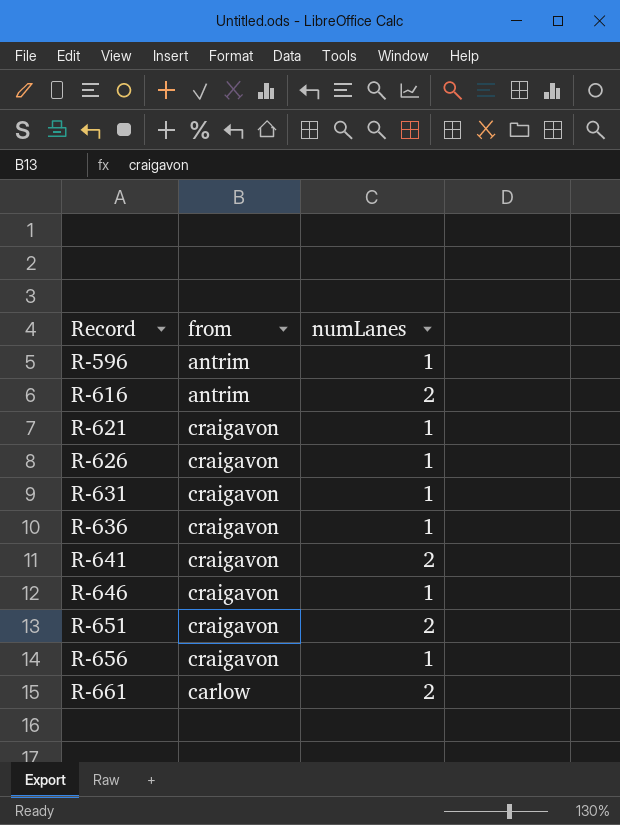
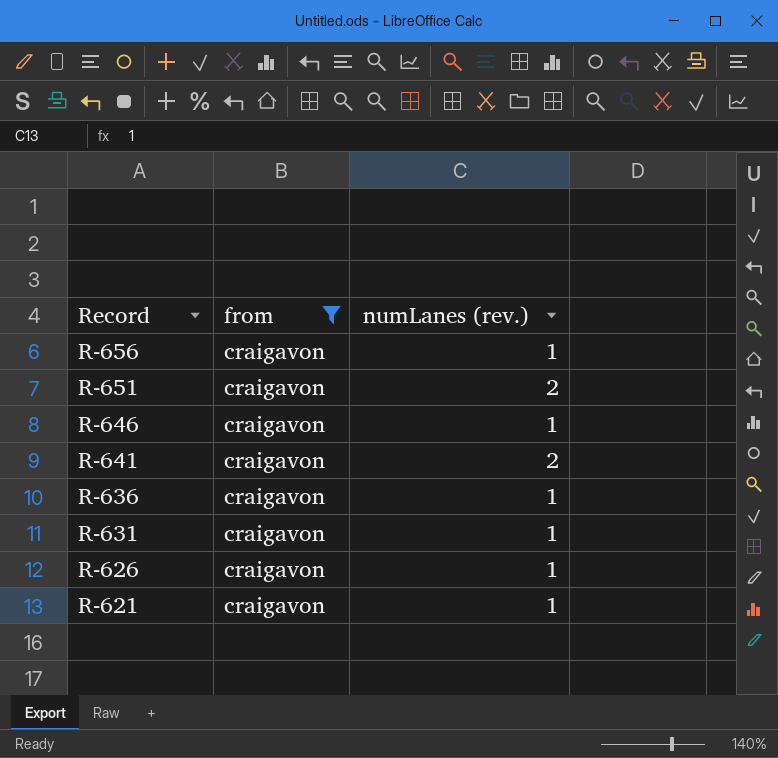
filter: none -> from = craigavon
row order: Record ascending -> Record descending
column name: numLanes -> numLanes (rev.)

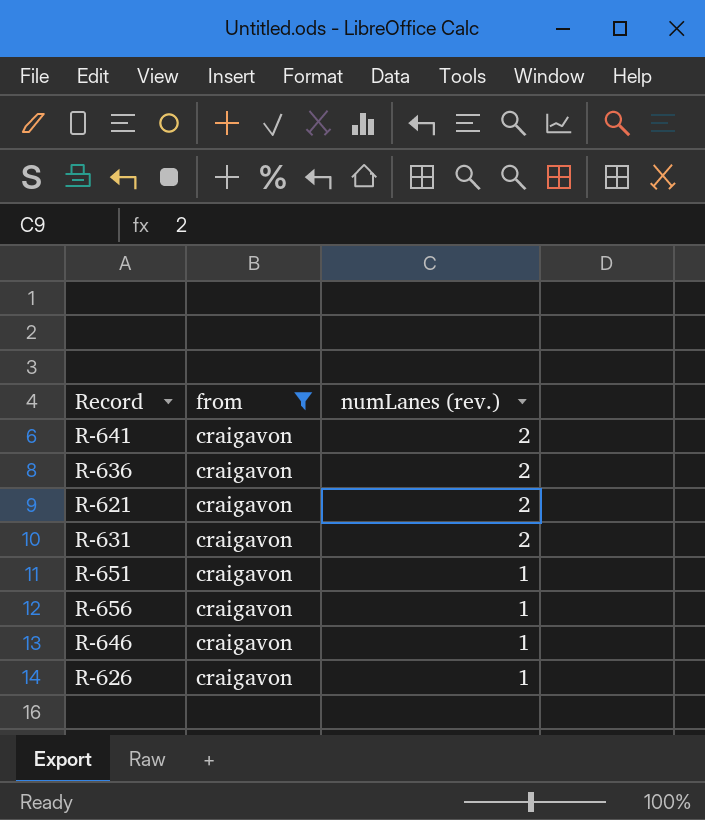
row order: Record descending -> numLanes (rev.) descending
R-636 | numLanes (rev.): 1 -> 2
R-621 | numLanes (rev.): 1 -> 2
R-631 | numLanes (rev.): 1 -> 2
R-651 | numLanes (rev.): 2 -> 1

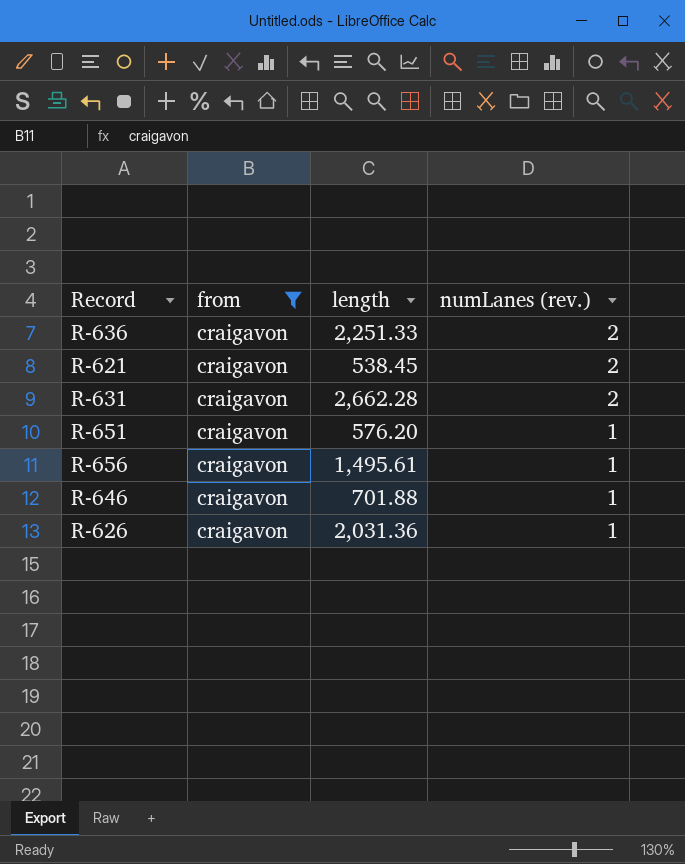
column length | position: none -> 3
row R-641: craigavon | 2 -> none

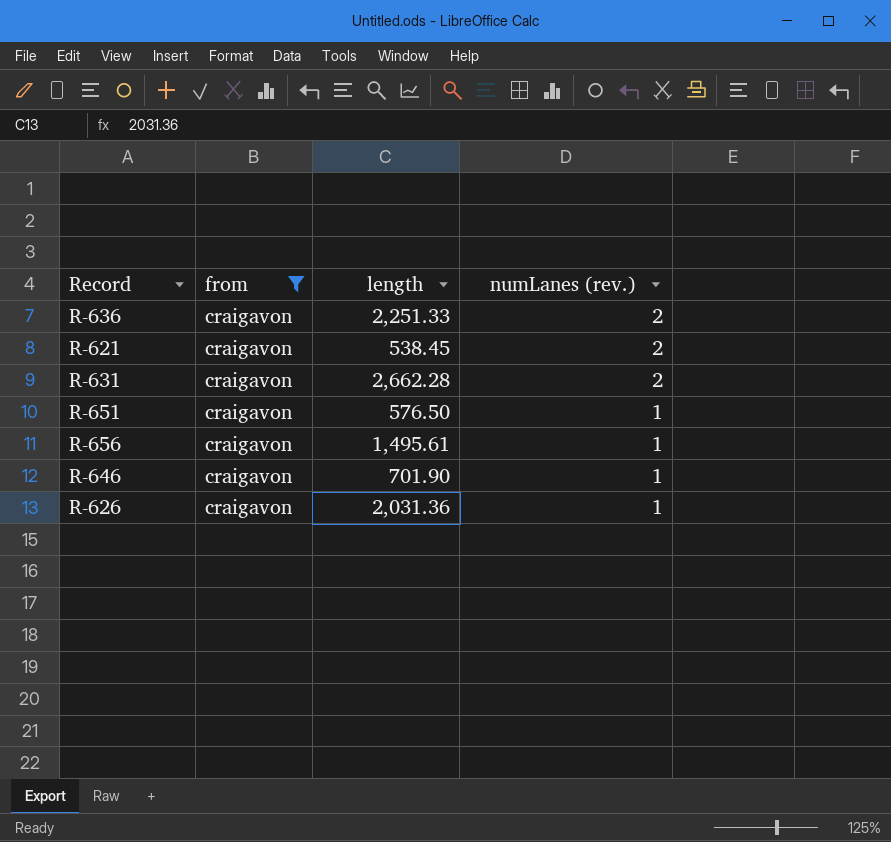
R-651 | length: 576.20 -> 576.50
R-646 | length: 701.88 -> 701.90

